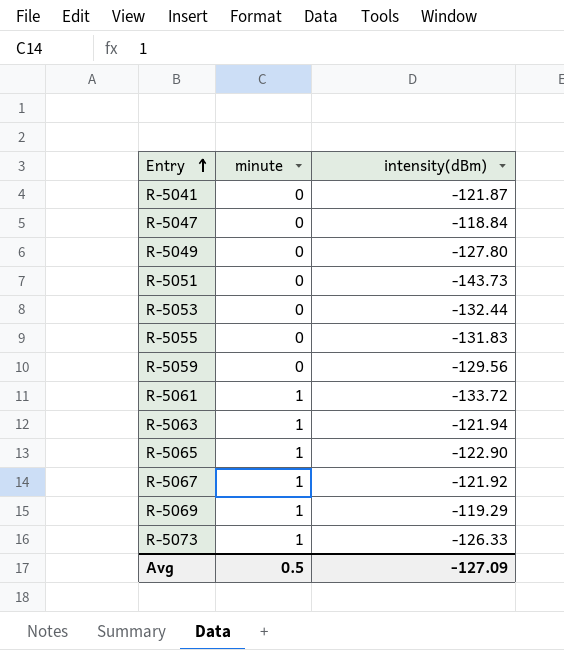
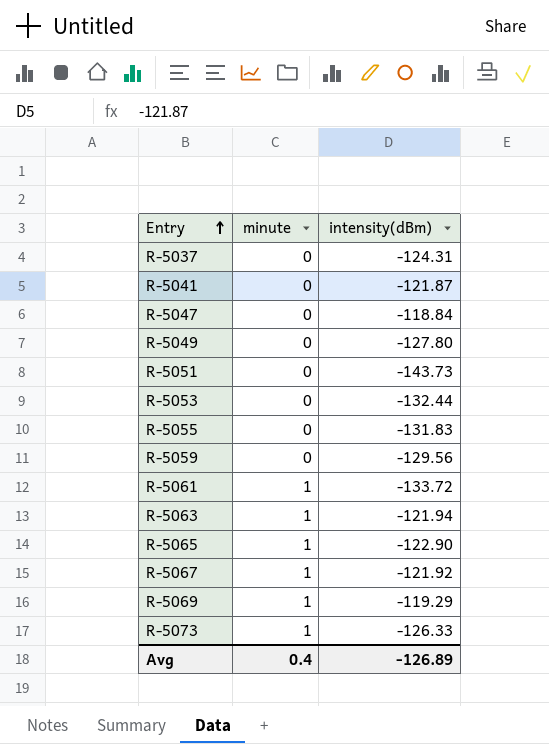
row R-5037: none -> 0 | -124.31
Avg | minute: 0.5 -> 0.4
Avg | intensity(dBm): -127.09 -> -126.89

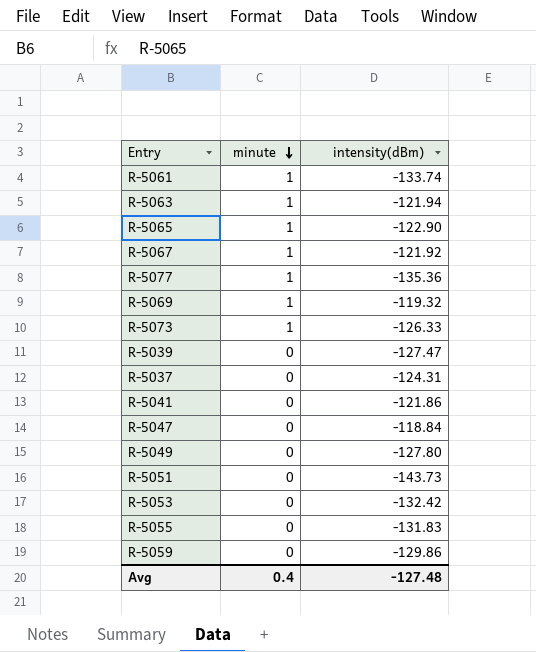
row order: Entry ascending -> minute descending
R-5061 | intensity(dBm): -133.72 -> -133.74
row R-5077: none -> 1 | -135.36
R-5069 | intensity(dBm): -119.29 -> -119.32
row R-5039: none -> 0 | -127.47
R-5041 | intensity(dBm): -121.87 -> -121.86
R-5053 | intensity(dBm): -132.44 -> -132.42
R-5059 | intensity(dBm): -129.56 -> -129.86
Avg | intensity(dBm): -126.89 -> -127.48

